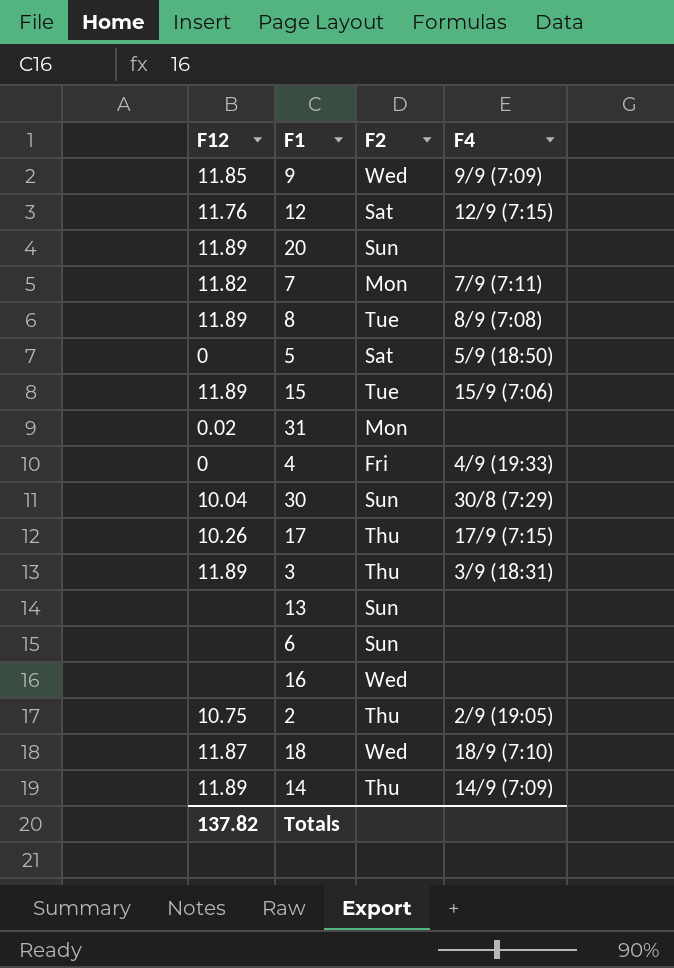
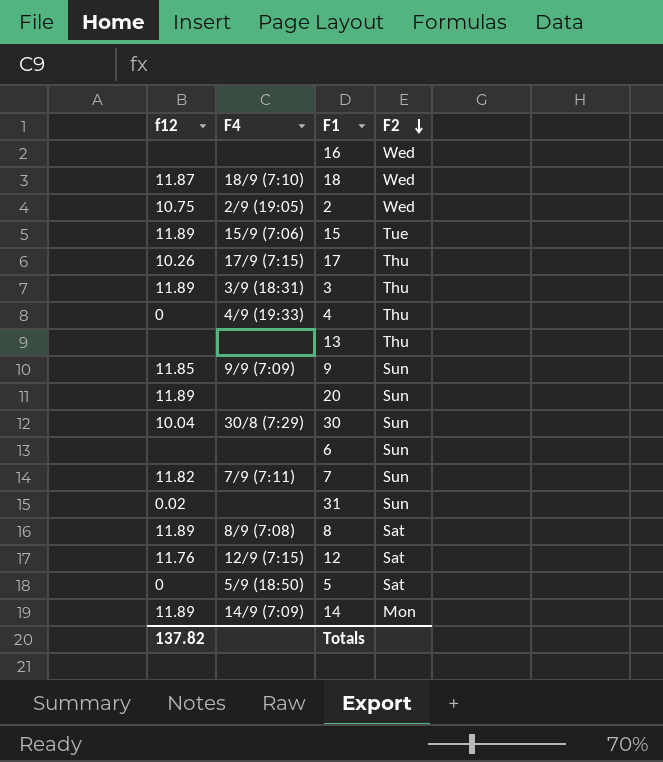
row order: none -> F2 descending
column name: F12 -> f12
column F4 | position: 4 -> 2
2 | F2: Thu -> Wed
4 | F2: Fri -> Thu
13 | F2: Sun -> Thu
9 | F2: Wed -> Sun
7 | F2: Mon -> Sun
31 | F2: Mon -> Sun
8 | F2: Tue -> Sat
14 | F2: Thu -> Mon

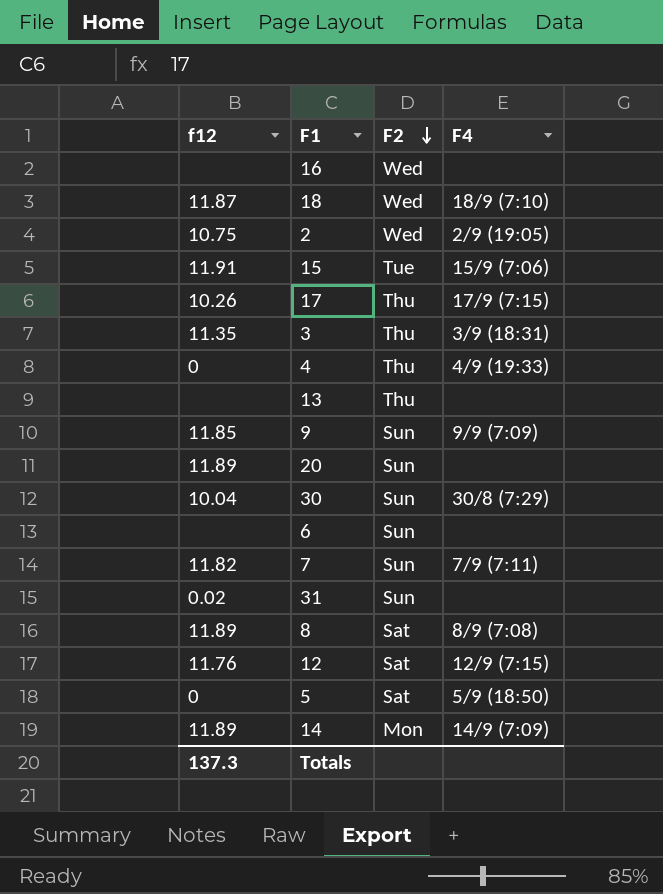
column F4 | position: 2 -> 4
15 | f12: 11.89 -> 11.91
3 | f12: 11.89 -> 11.35
Totals | f12: 137.82 -> 137.3

